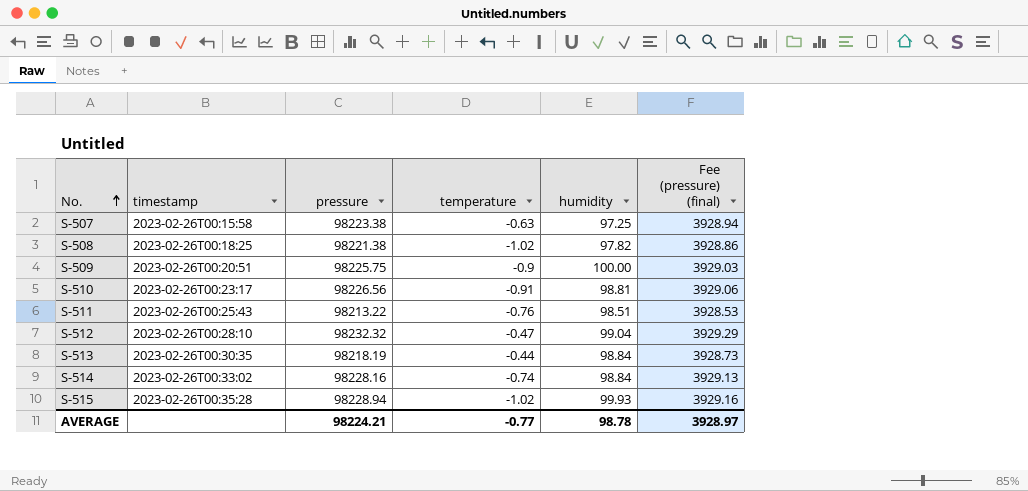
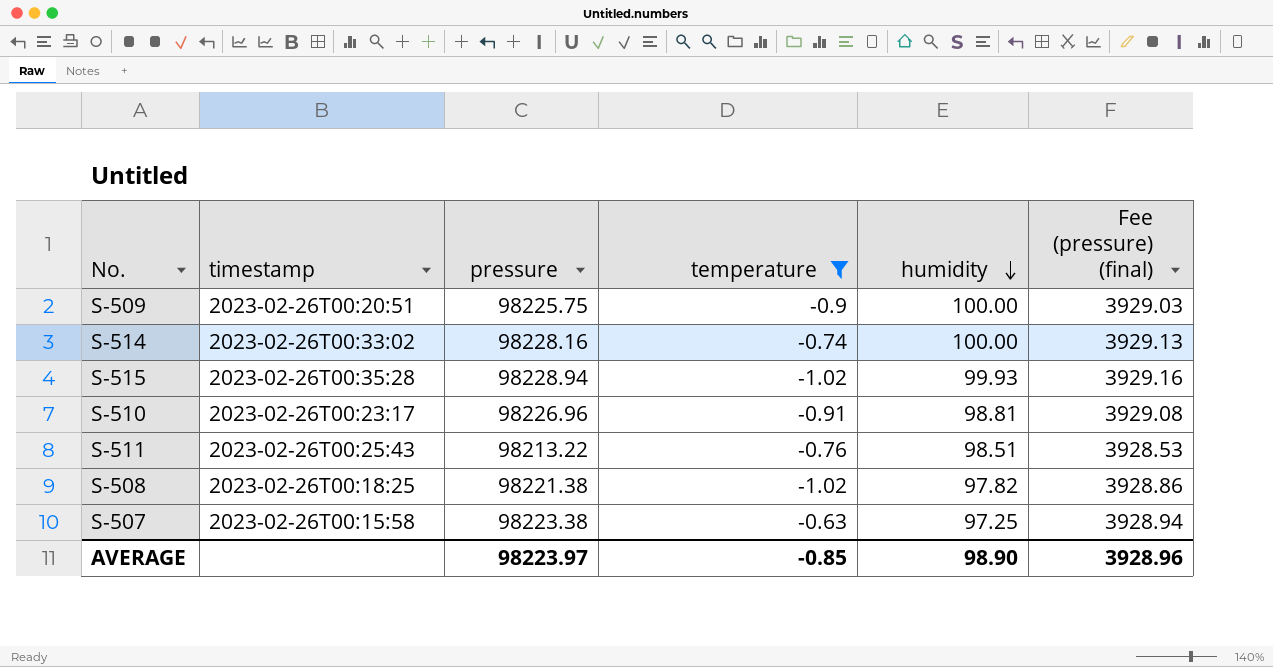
filter: none -> temperature <= -0.63
row order: No. ascending -> humidity descending
S-514 | humidity: 98.84 -> 100.00
S-510 | pressure: 98226.56 -> 98226.96
S-510 | Fee (pressure) (final): 3929.06 -> 3929.08
AVERAGE | pressure: 98224.21 -> 98223.97
AVERAGE | temperature: -0.77 -> -0.85
AVERAGE | humidity: 98.78 -> 98.90
AVERAGE | Fee (pressure) (final): 3928.97 -> 3928.96

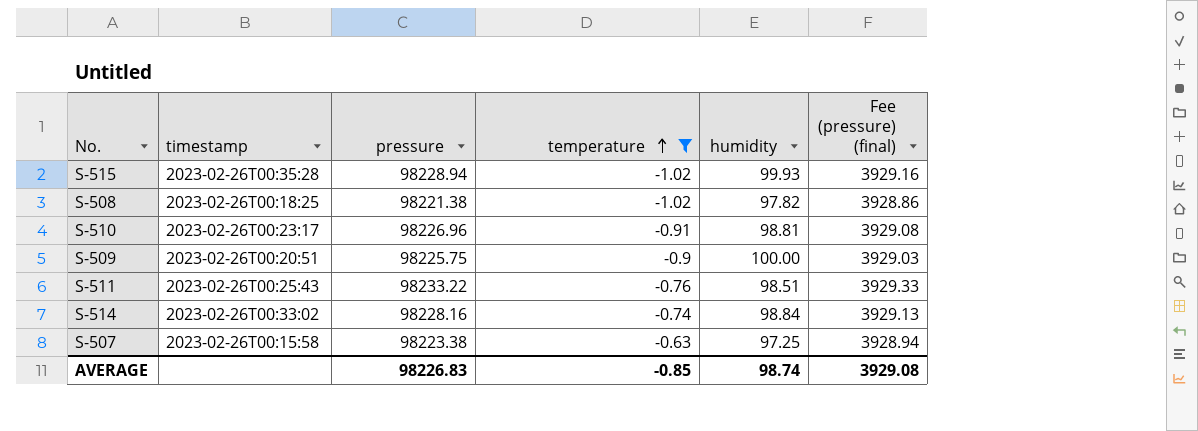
row order: humidity descending -> temperature ascending
S-511 | pressure: 98213.22 -> 98233.22
S-511 | Fee (pressure) (final): 3928.53 -> 3929.33
S-514 | humidity: 100.00 -> 98.84
AVERAGE | pressure: 98223.97 -> 98226.83
AVERAGE | humidity: 98.90 -> 98.74
AVERAGE | Fee (pressure) (final): 3928.96 -> 3929.08

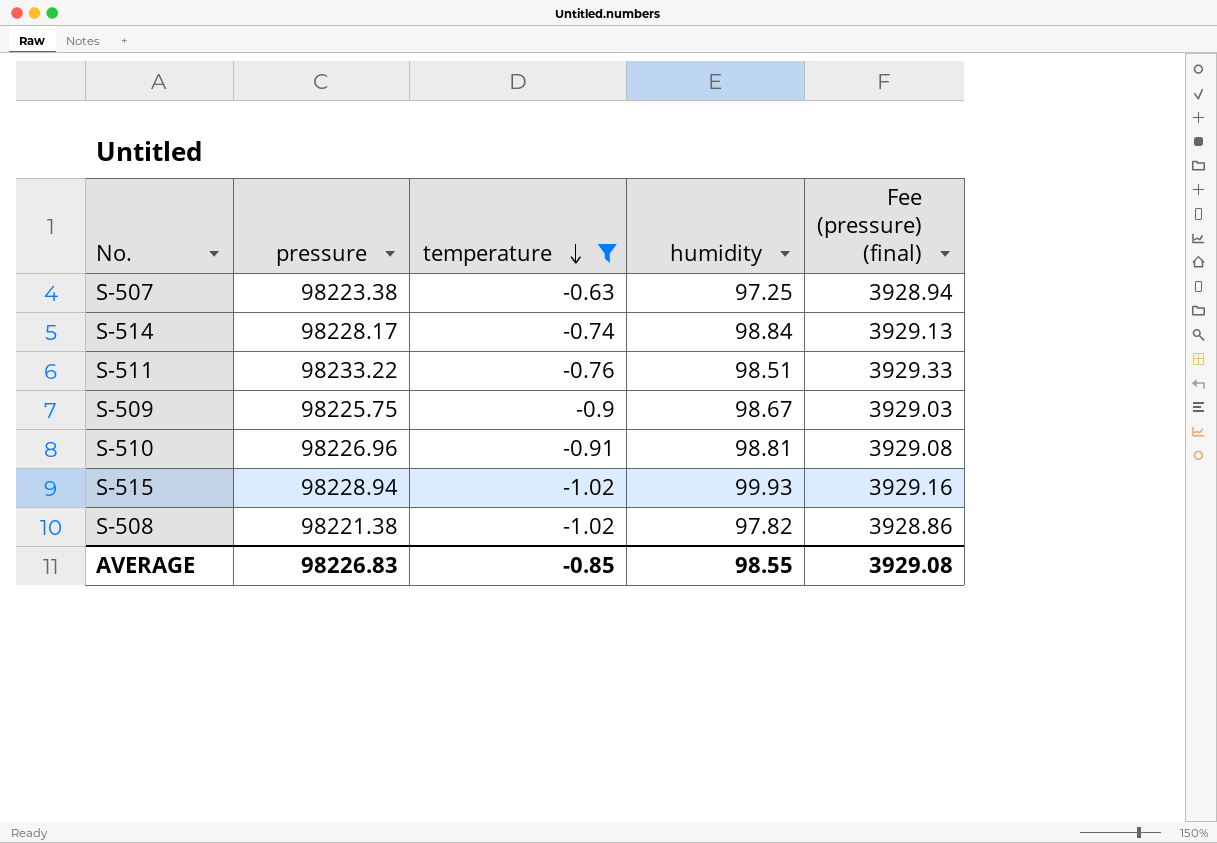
row order: temperature ascending -> temperature descending
column timestamp | position: 2 -> none
S-514 | pressure: 98228.16 -> 98228.17
S-509 | humidity: 100.00 -> 98.67
AVERAGE | humidity: 98.74 -> 98.55

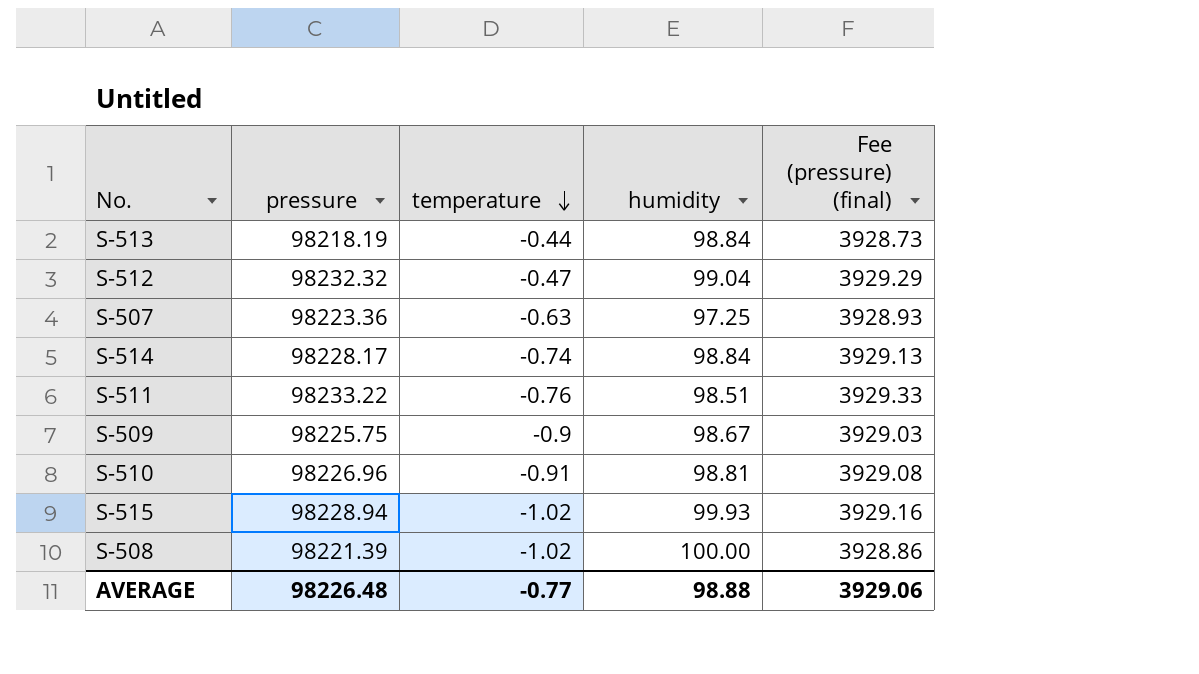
filter: temperature <= -0.63 -> none
S-507 | pressure: 98223.38 -> 98223.36
S-507 | Fee (pressure) (final): 3928.94 -> 3928.93
S-508 | pressure: 98221.38 -> 98221.39
S-508 | humidity: 97.82 -> 100.00
AVERAGE | pressure: 98226.83 -> 98226.48
AVERAGE | temperature: -0.85 -> -0.77
AVERAGE | humidity: 98.55 -> 98.88
AVERAGE | Fee (pressure) (final): 3929.08 -> 3929.06

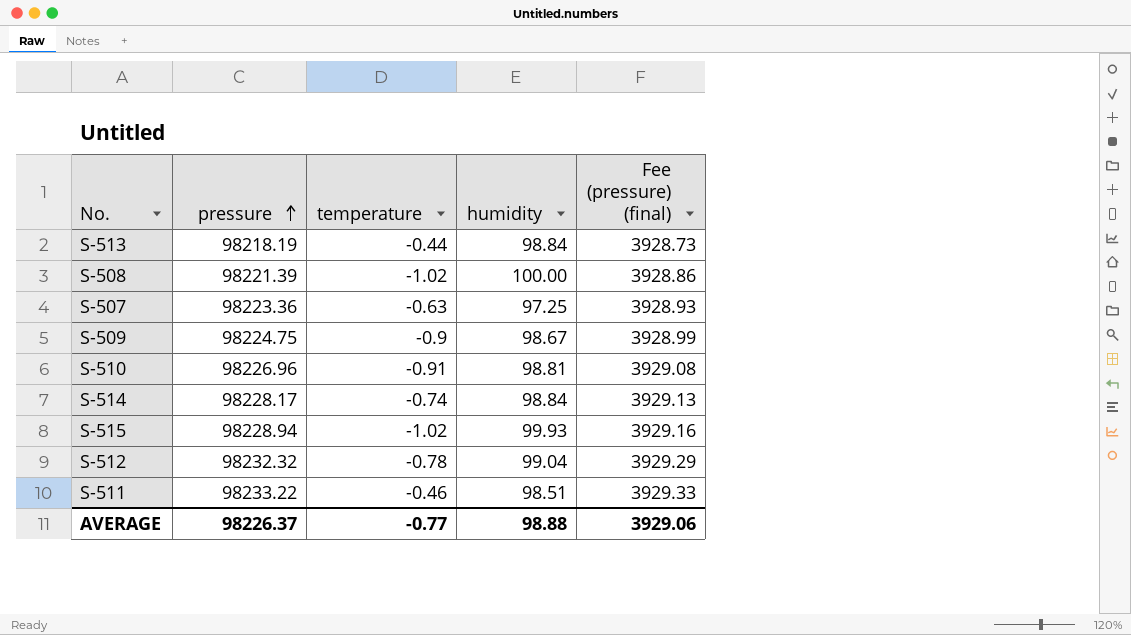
row order: temperature descending -> pressure ascending
S-509 | pressure: 98225.75 -> 98224.75
S-509 | Fee (pressure) (final): 3929.03 -> 3928.99
S-512 | temperature: -0.47 -> -0.78
S-511 | temperature: -0.76 -> -0.46
AVERAGE | pressure: 98226.48 -> 98226.37

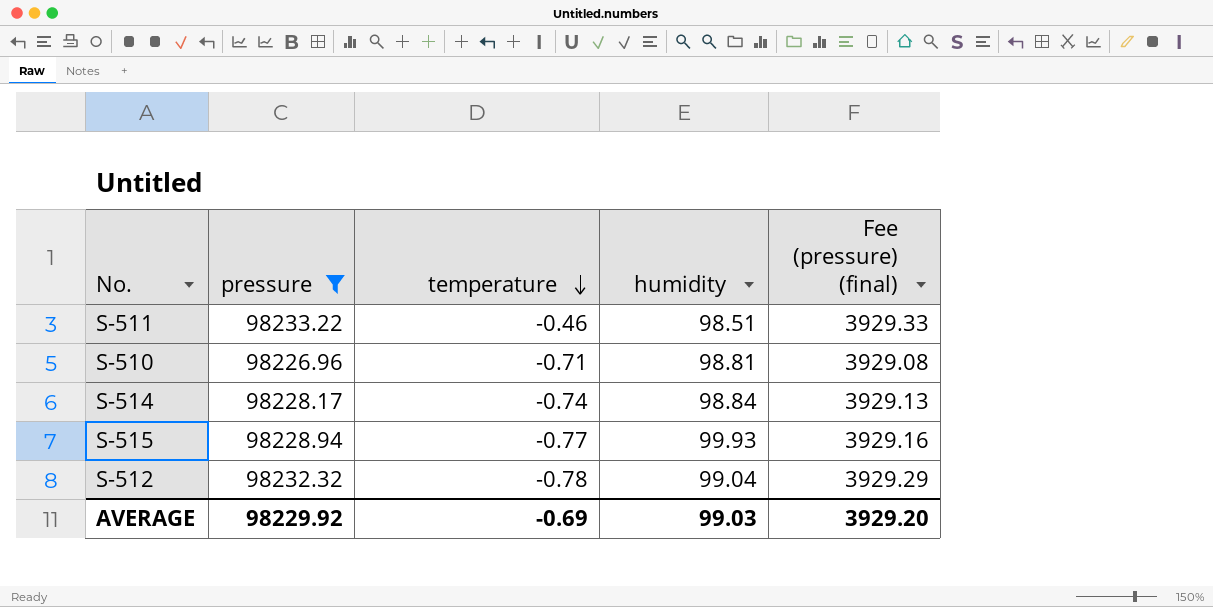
filter: none -> pressure >= 98226.96
row order: pressure ascending -> temperature descending
S-510 | temperature: -0.91 -> -0.71
S-515 | temperature: -1.02 -> -0.77
AVERAGE | pressure: 98226.37 -> 98229.92
AVERAGE | temperature: -0.77 -> -0.69
AVERAGE | humidity: 98.88 -> 99.03
AVERAGE | Fee (pressure) (final): 3929.06 -> 3929.20

